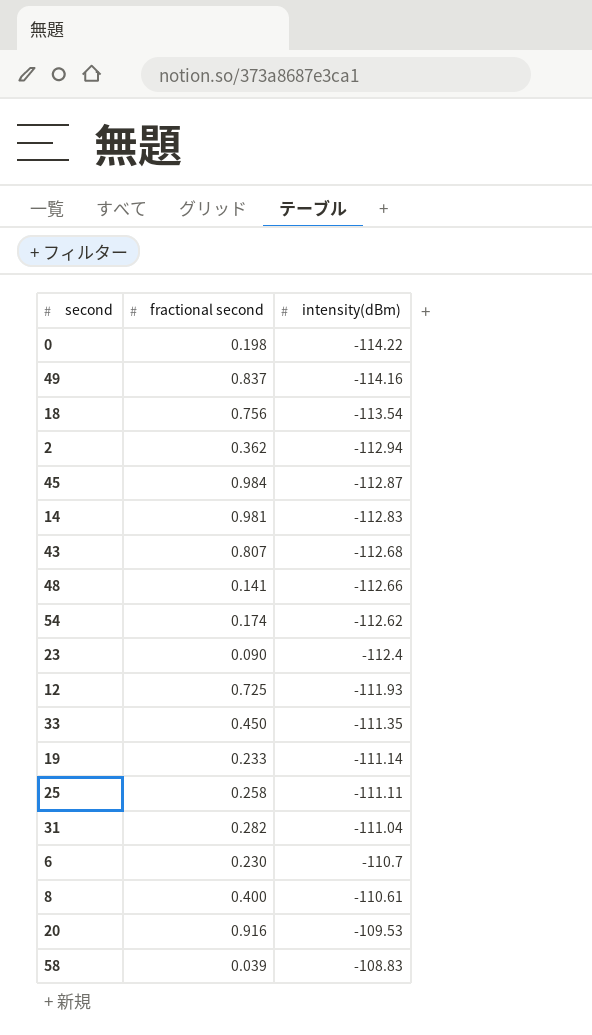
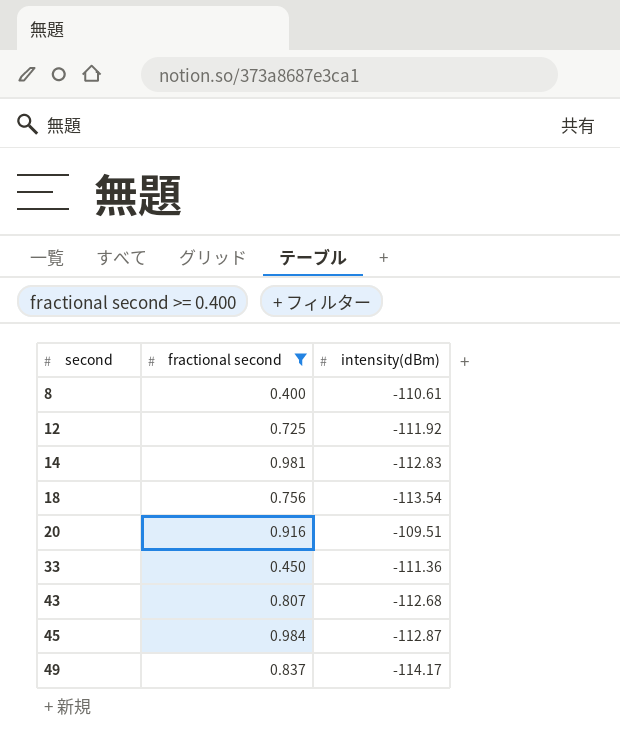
filter: none -> fractional second >= 0.400
row order: intensity(dBm) ascending -> second ascending
12 | intensity(dBm): -111.93 -> -111.92
20 | intensity(dBm): -109.53 -> -109.51
33 | intensity(dBm): -111.35 -> -111.36
49 | intensity(dBm): -114.16 -> -114.17

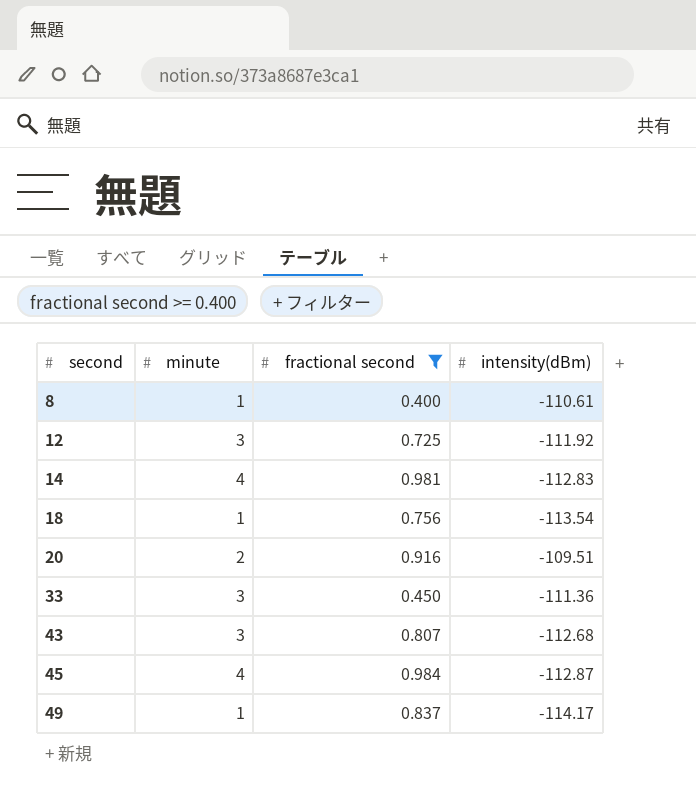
column minute | position: none -> 2

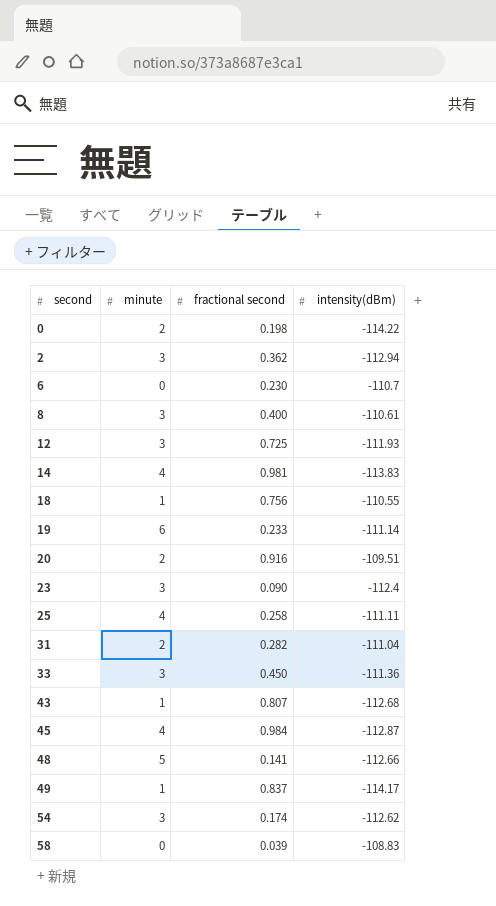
filter: fractional second >= 0.400 -> none
8 | minute: 1 -> 3
12 | intensity(dBm): -111.92 -> -111.93
14 | intensity(dBm): -112.83 -> -113.83
18 | intensity(dBm): -113.54 -> -110.55
43 | minute: 3 -> 1

